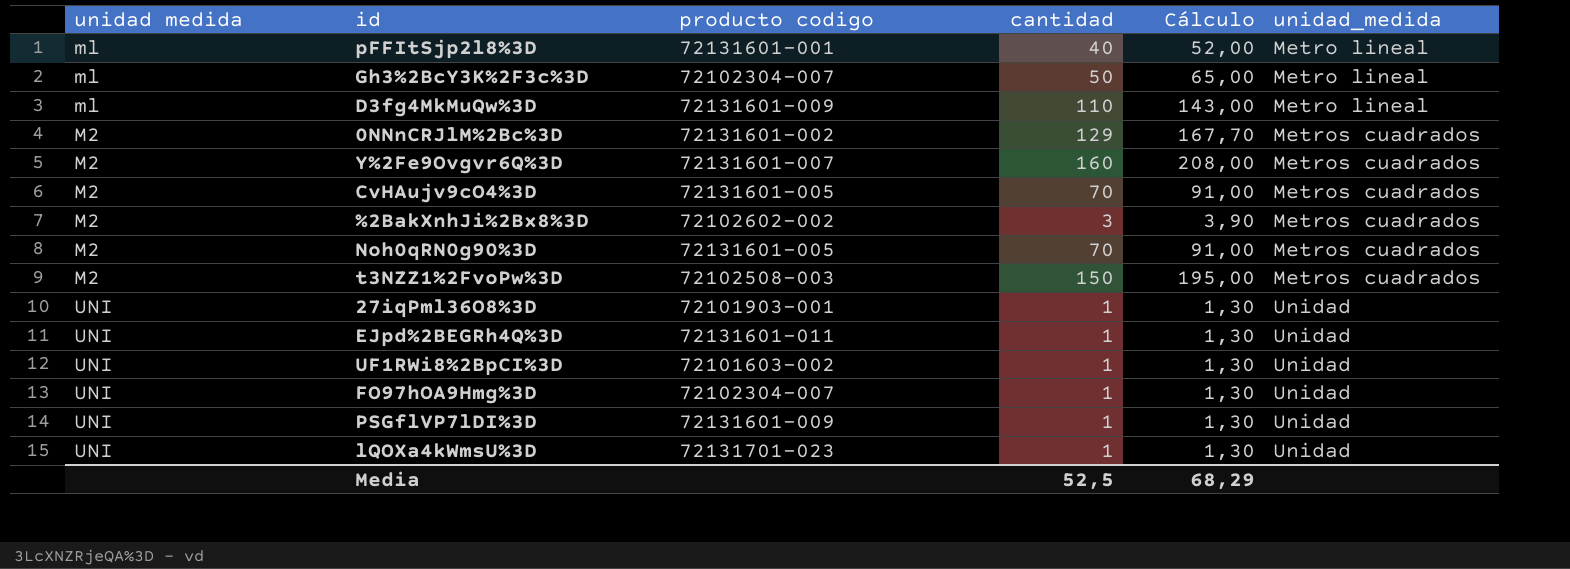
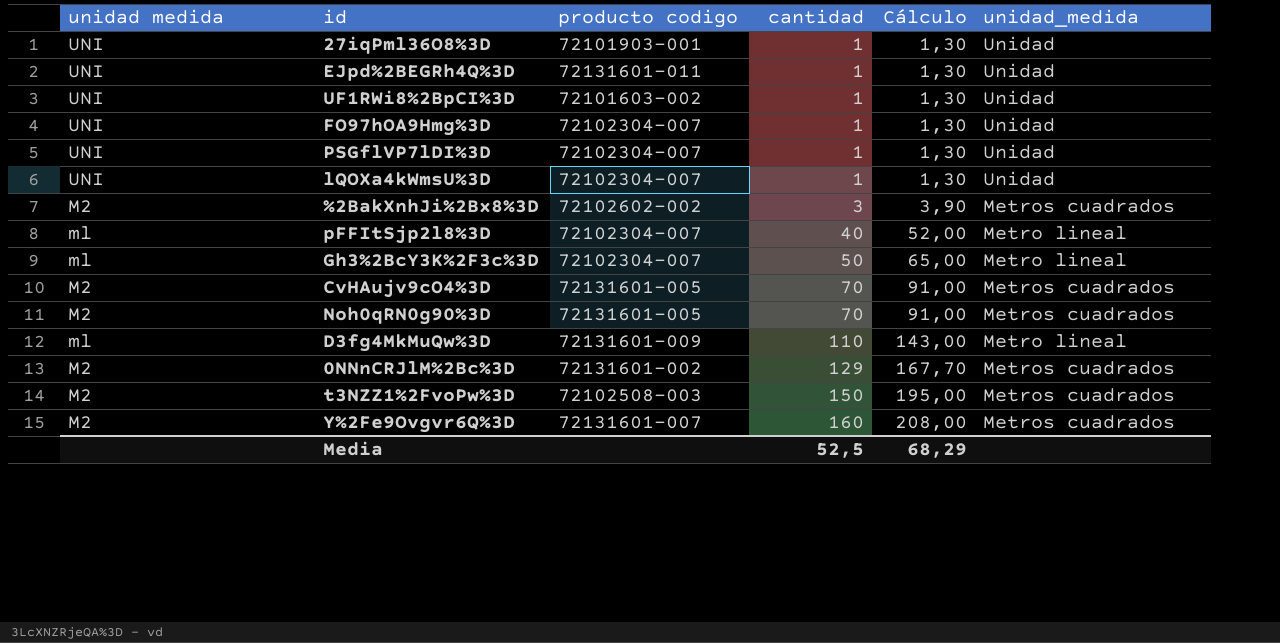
row order: unidad_medida ascending -> cantidad ascending
PSGflVP7lDI%3D | producto codigo: 72131601-009 -> 72102304-007
lQOXa4kWmsU%3D | producto codigo: 72131701-023 -> 72102304-007
pFFItSjp2l8%3D | producto codigo: 72131601-001 -> 72102304-007

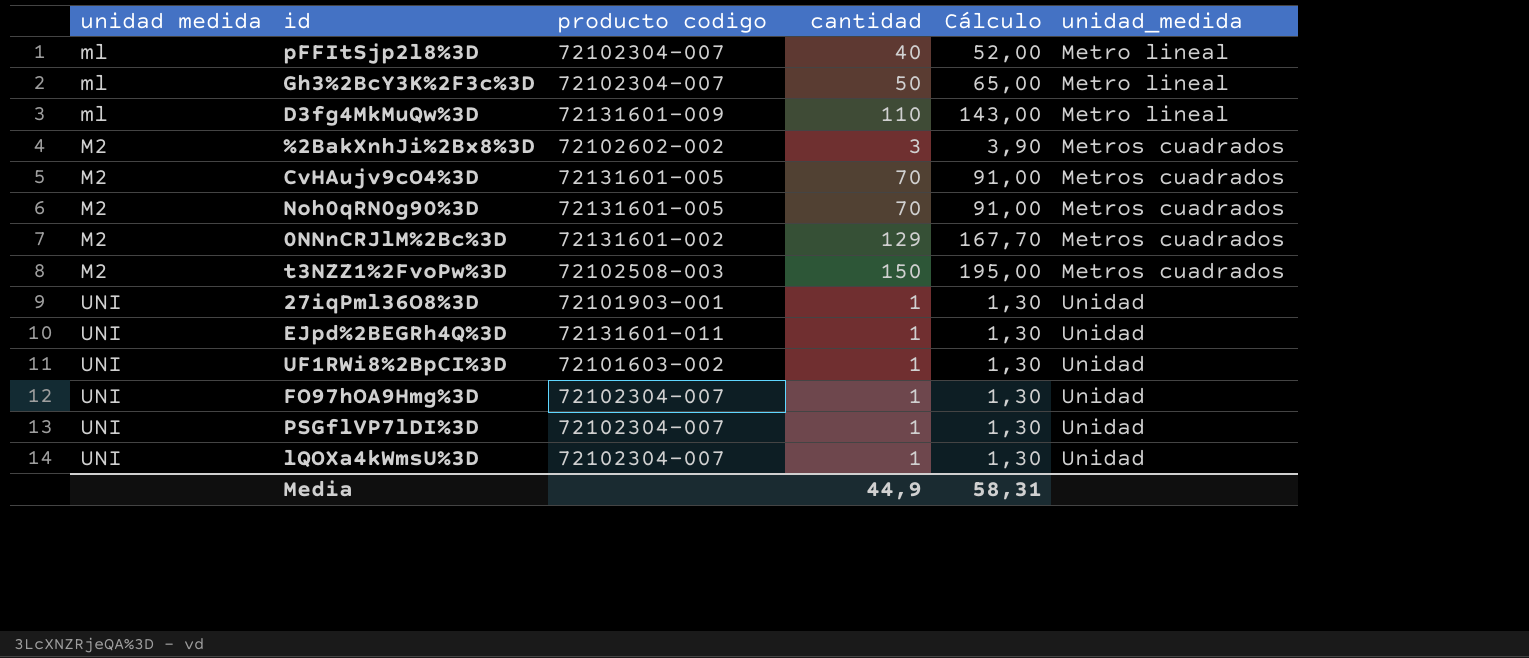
row order: cantidad ascending -> unidad_medida ascending
row Y%2Fe9Ovgvr6Q%3D: M2 | 72131601-007 | 160 | 208,00 | Metros cuadrados -> none
Media | cantidad: 52,5 -> 44,9
Media | Cálculo: 68,29 -> 58,31

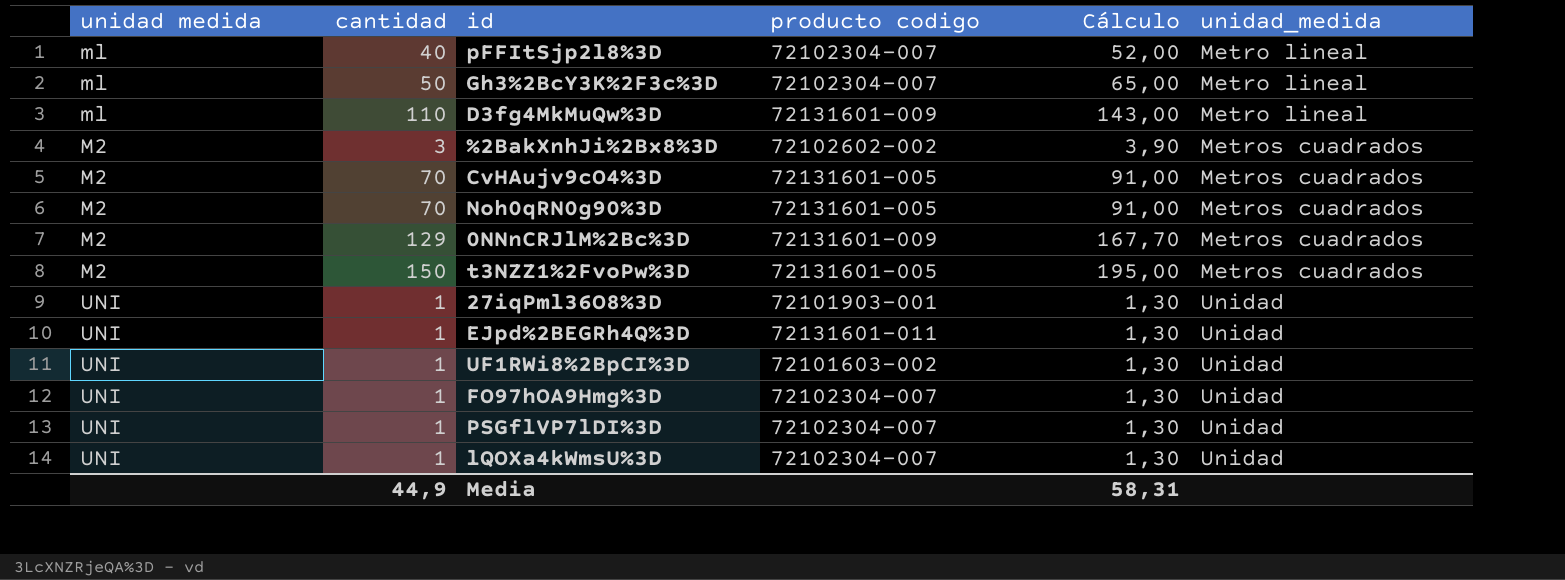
column cantidad | position: 4 -> 2
0NNnCRJlM%2Bc%3D | producto codigo: 72131601-002 -> 72131601-009
t3NZZ1%2FvoPw%3D | producto codigo: 72102508-003 -> 72131601-005

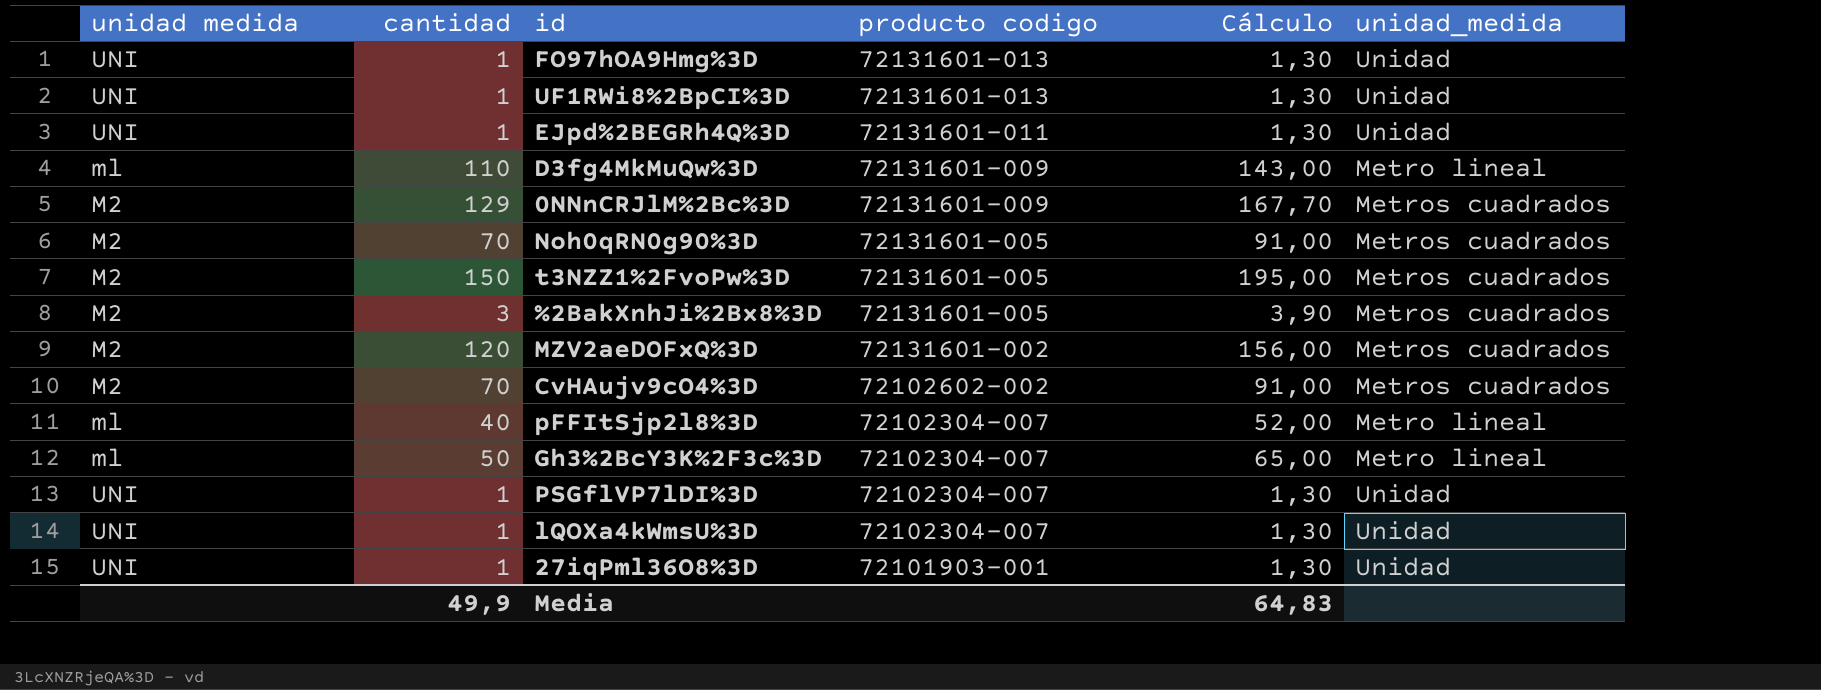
row order: unidad_medida ascending -> producto codigo descending
FO97hOA9Hmg%3D | producto codigo: 72102304-007 -> 72131601-013
UF1RWi8%2BpCI%3D | producto codigo: 72101603-002 -> 72131601-013
%2BakXnhJi%2Bx8%3D | producto codigo: 72102602-002 -> 72131601-005
row MZV2aeDOFxQ%3D: none -> M2 | 120 | 72131601-002 | 156,00 | Metros cuadrados
CvHAujv9cO4%3D | producto codigo: 72131601-005 -> 72102602-002
Media | cantidad: 44,9 -> 49,9
Media | Cálculo: 58,31 -> 64,83

